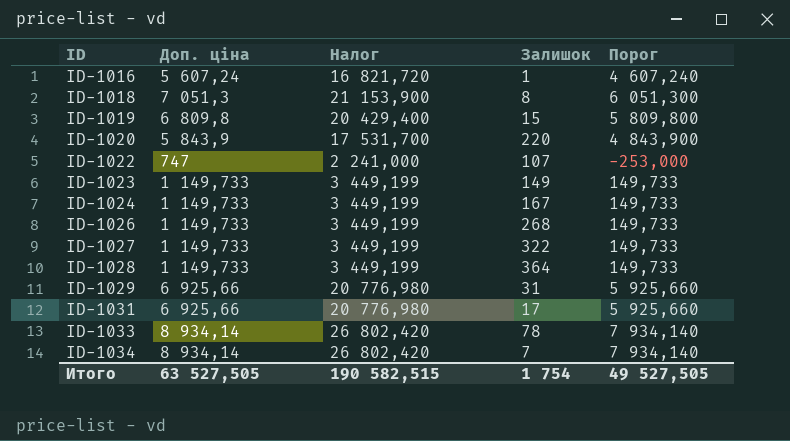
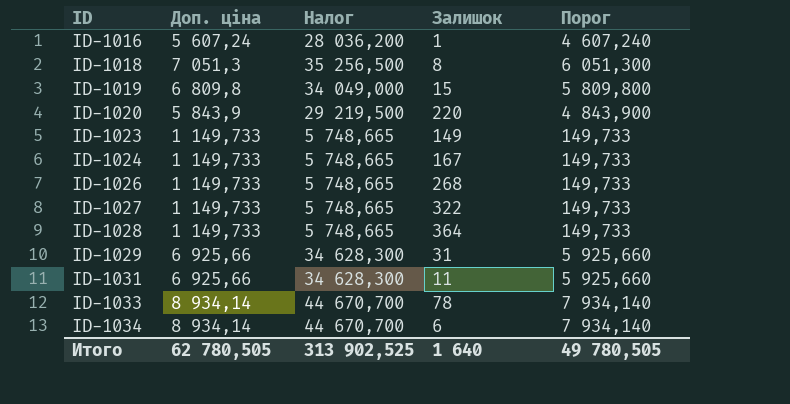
column Налог | formula: [Доп. ціна] * 3 -> [Доп. ціна] * 5
row ID-1022: 747 | 2 241,000 | 107 | -253,000 -> none
ID-1031 | Залишок: 17 -> 11
ID-1034 | Залишок: 7 -> 6
Итого | Доп. ціна: 63 527,505 -> 62 780,505
Итого | Налог: 190 582,515 -> 313 902,525
Итого | Залишок: 1 754 -> 1 640
Итого | Порог: 49 527,505 -> 49 780,505

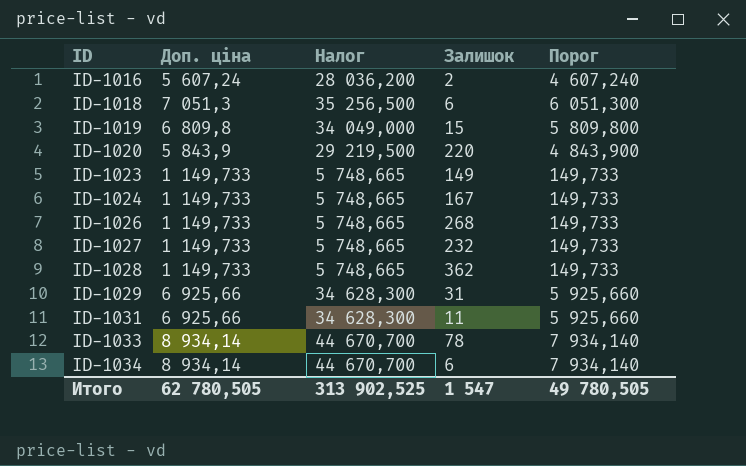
ID-1016 | Залишок: 1 -> 2
ID-1018 | Залишок: 8 -> 6
ID-1027 | Залишок: 322 -> 232
ID-1028 | Залишок: 364 -> 362
Итого | Залишок: 1 640 -> 1 547

